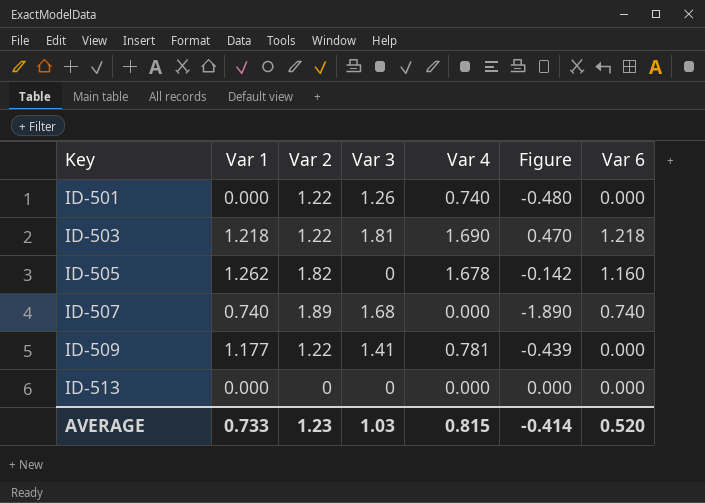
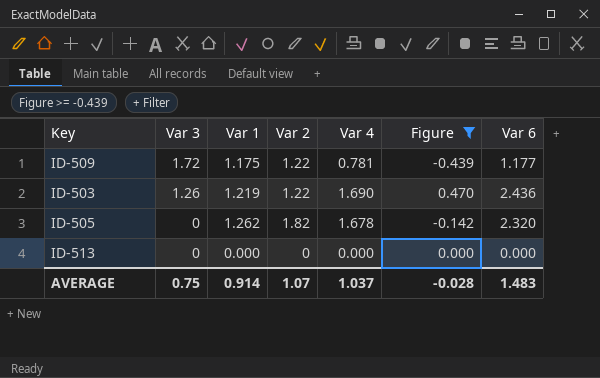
filter: none -> Figure >= -0.439
row order: Key ascending -> Var 3 descending
column Var 3 | position: 4 -> 2
ID-509 | Var 3: 1.41 -> 1.72
ID-509 | Var 1: 1.177 -> 1.175
ID-509 | Var 6: 0.000 -> 1.177
ID-503 | Var 3: 1.81 -> 1.26
ID-503 | Var 1: 1.218 -> 1.219
ID-503 | Var 6: 1.218 -> 2.436
ID-505 | Var 6: 1.160 -> 2.320
AVERAGE | Var 3: 1.03 -> 0.75
AVERAGE | Var 1: 0.733 -> 0.914
AVERAGE | Var 2: 1.23 -> 1.07
AVERAGE | Var 4: 0.815 -> 1.037
AVERAGE | Figure: -0.414 -> -0.028
AVERAGE | Var 6: 0.520 -> 1.483

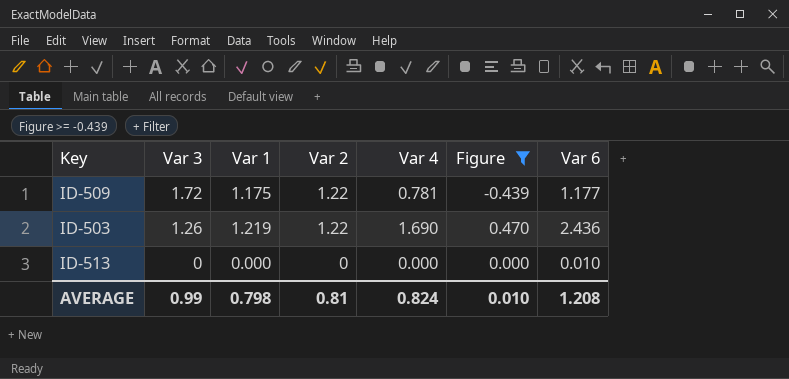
row ID-505: 0 | 1.262 | 1.82 | 1.678 | -0.142 | 2.320 -> none
ID-513 | Var 6: 0.000 -> 0.010
AVERAGE | Var 3: 0.75 -> 0.99
AVERAGE | Var 1: 0.914 -> 0.798
AVERAGE | Var 2: 1.07 -> 0.81
AVERAGE | Var 4: 1.037 -> 0.824
AVERAGE | Figure: -0.028 -> 0.010
AVERAGE | Var 6: 1.483 -> 1.208

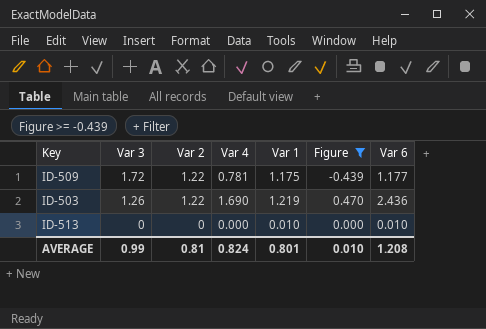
column Var 1 | position: 3 -> 5
ID-513 | Var 1: 0.000 -> 0.010
AVERAGE | Var 1: 0.798 -> 0.801

